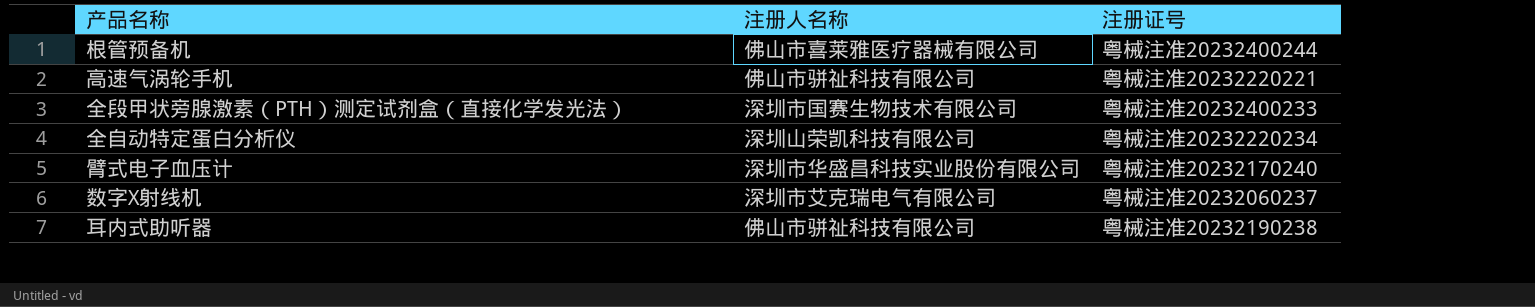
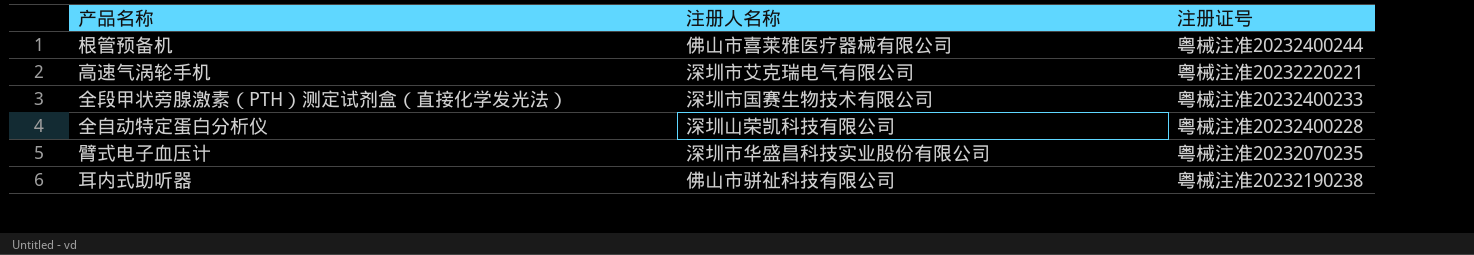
row 数字X射线机: 深圳市艾克瑞电气有限公司 | 粤械注准20232060237 -> none
高速气涡轮手机 | 注册人名称: 佛山市骈祉科技有限公司 -> 深圳市艾克瑞电气有限公司
全自动特定蛋白分析仪 | 注册证号: 粤械注准20232220234 -> 粤械注准20232400228
臂式电子血压计 | 注册证号: 粤械注准20232170240 -> 粤械注准20232070235

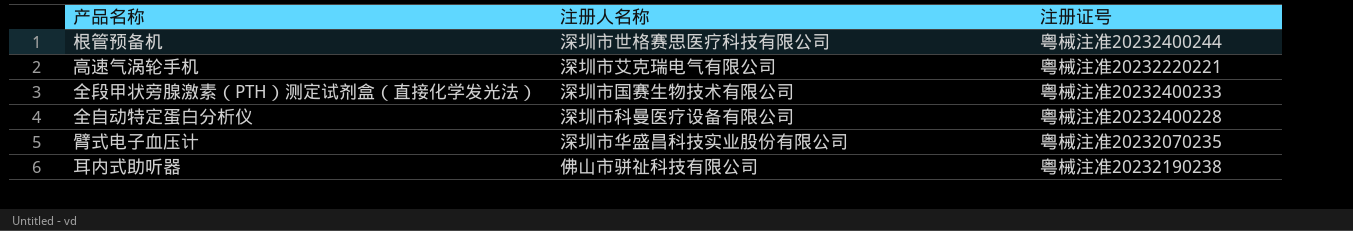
根管预备机 | 注册人名称: 佛山市喜莱雅医疗器械有限公司 -> 深圳市世格赛思医疗科技有限公司
全自动特定蛋白分析仪 | 注册人名称: 深圳山荣凯科技有限公司 -> 深圳市科曼医疗设备有限公司

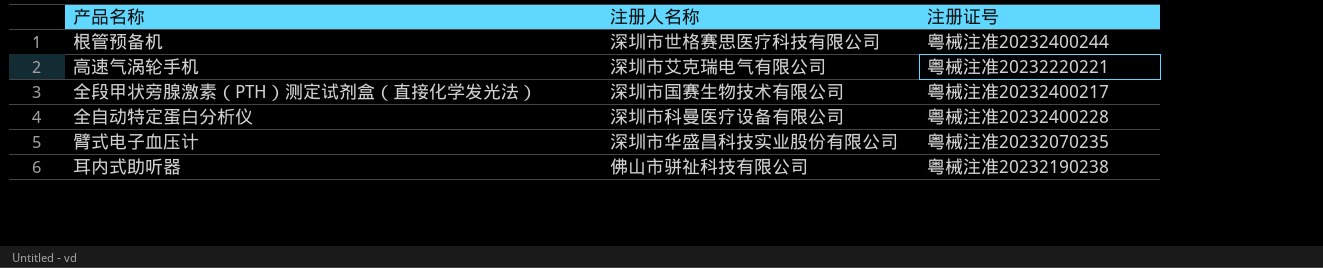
全段甲状旁腺激素（PTH）测定试剂盒（直接化学发光法） | 注册证号: 粤械注准20232400233 -> 粤械注准20232400217

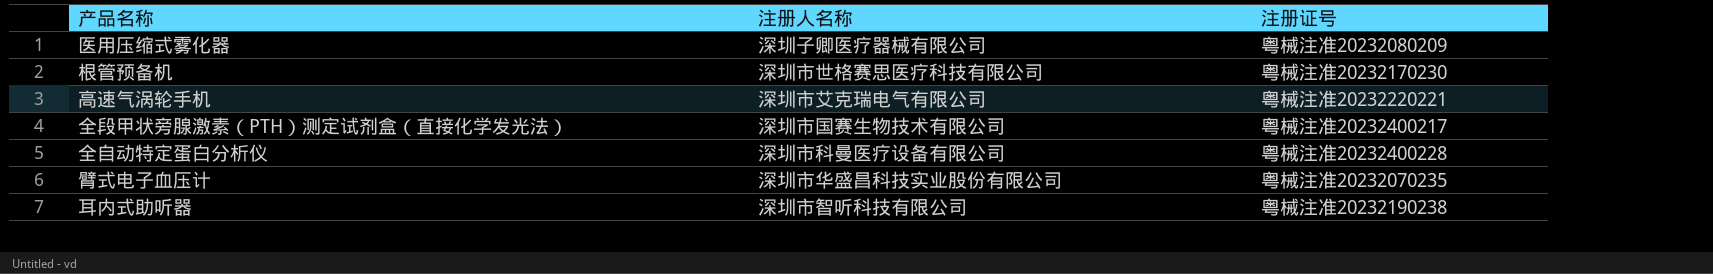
row 医用压缩式雾化器: none -> 深圳子卿医疗器械有限公司 | 粤械注准20232080209
根管预备机 | 注册证号: 粤械注准20232400244 -> 粤械注准20232170230
耳内式助听器 | 注册人名称: 佛山市骈祉科技有限公司 -> 深圳市智听科技有限公司

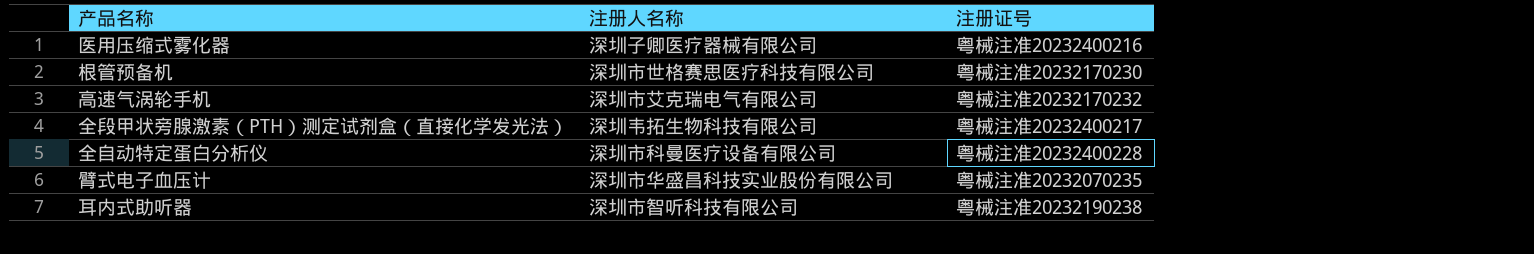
医用压缩式雾化器 | 注册证号: 粤械注准20232080209 -> 粤械注准20232400216
高速气涡轮手机 | 注册证号: 粤械注准20232220221 -> 粤械注准20232170232
全段甲状旁腺激素（PTH）测定试剂盒（直接化学发光法） | 注册人名称: 深圳市国赛生物技术有限公司 -> 深圳韦拓生物科技有限公司

